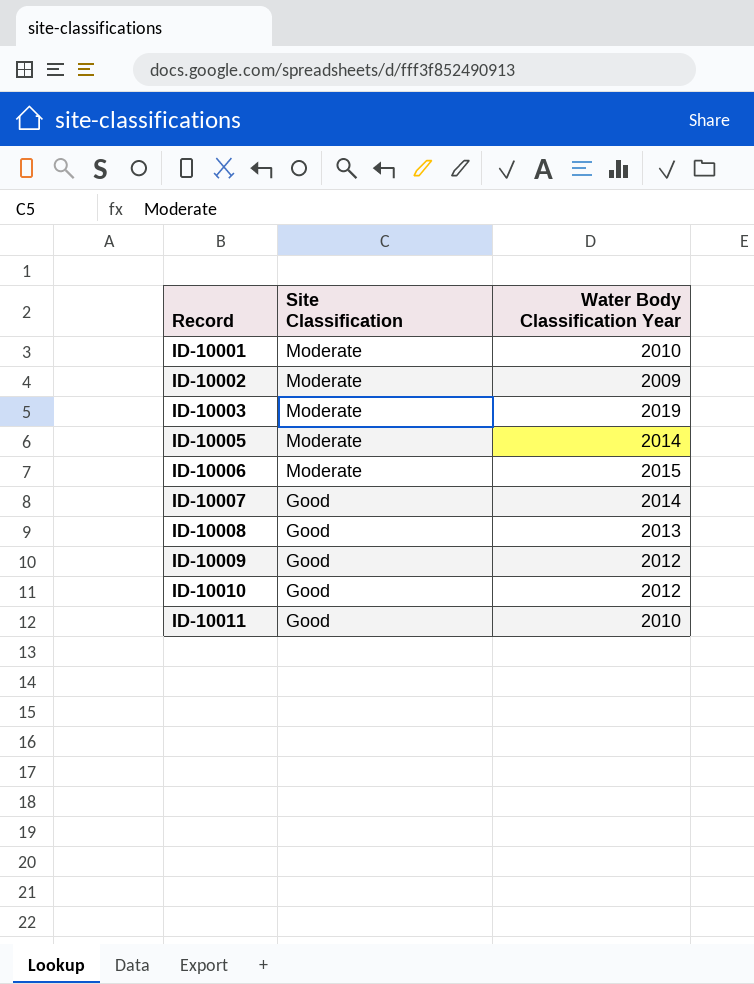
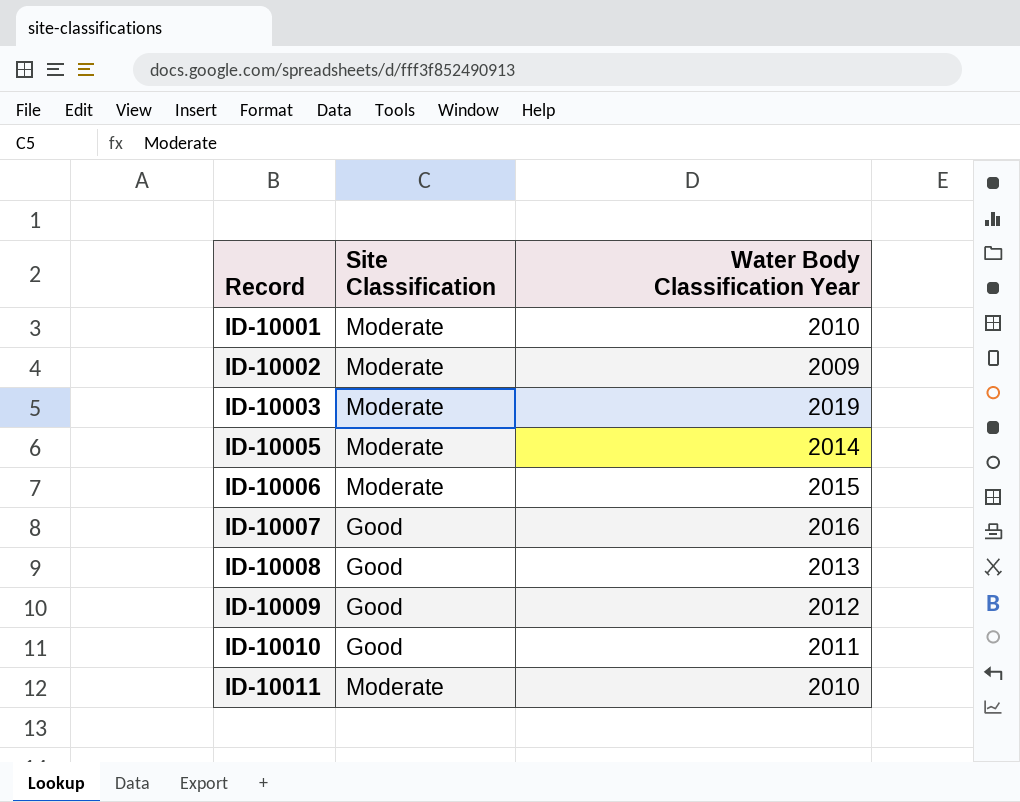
ID-10007 | Water Body Classification Year: 2014 -> 2016
ID-10010 | Water Body Classification Year: 2012 -> 2011
ID-10011 | Site Classification: Good -> Moderate

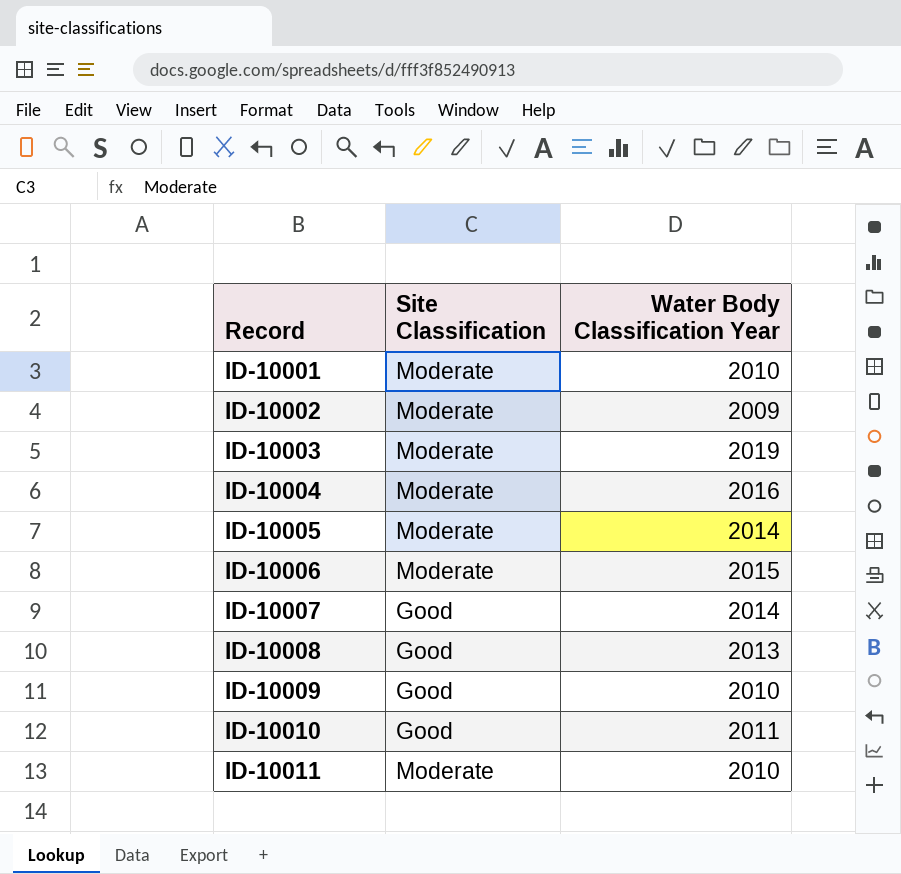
row ID-10004: none -> Moderate | 2016
ID-10007 | Water Body Classification Year: 2016 -> 2014
ID-10009 | Water Body Classification Year: 2012 -> 2010

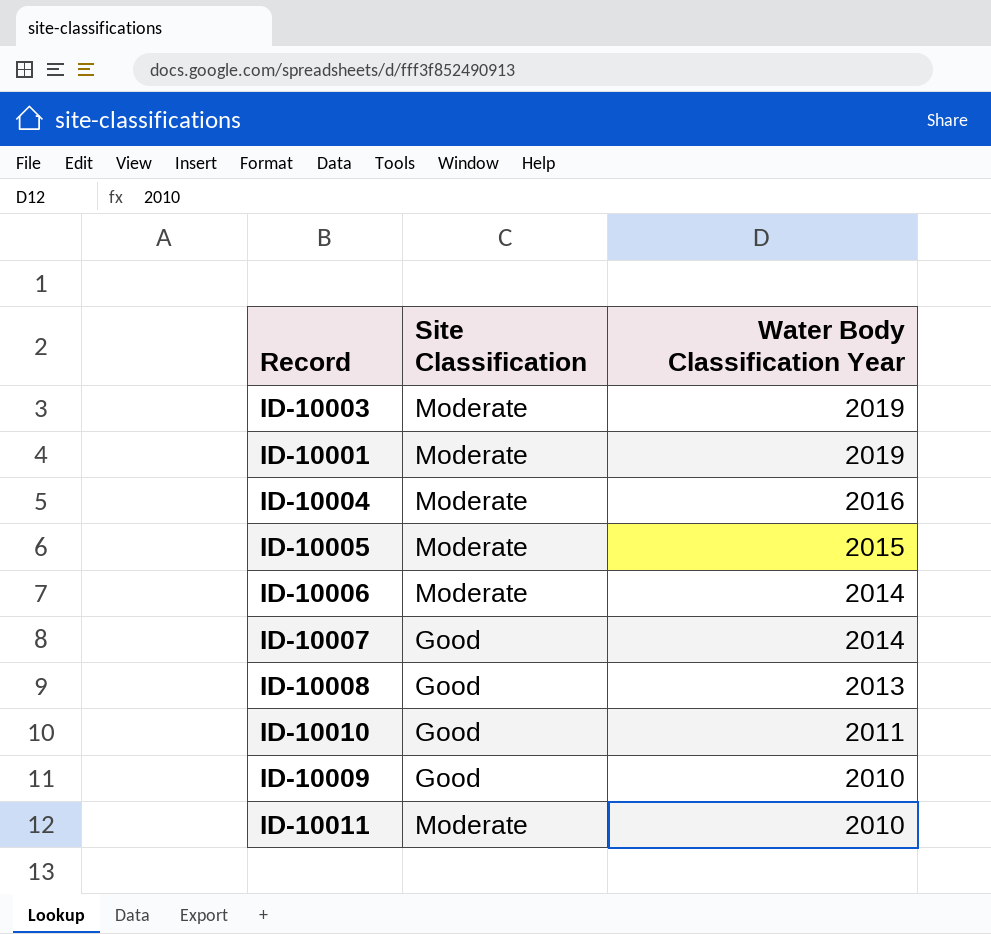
row order: Record ascending -> Water Body Classification Year descending
row ID-10002: Moderate | 2009 -> none
ID-10001 | Water Body Classification Year: 2010 -> 2019
ID-10005 | Water Body Classification Year: 2014 -> 2015
ID-10006 | Water Body Classification Year: 2015 -> 2014

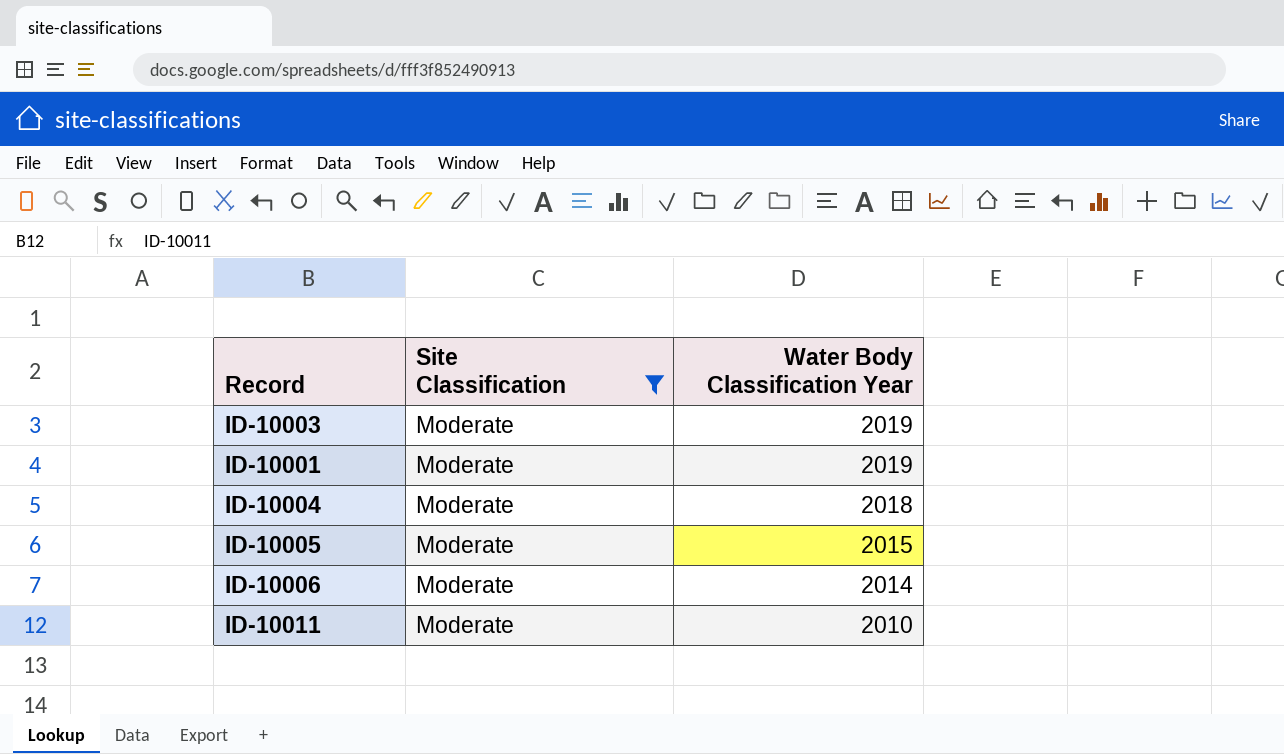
filter: none -> Site Classification = Moderate
ID-10004 | Water Body Classification Year: 2016 -> 2018

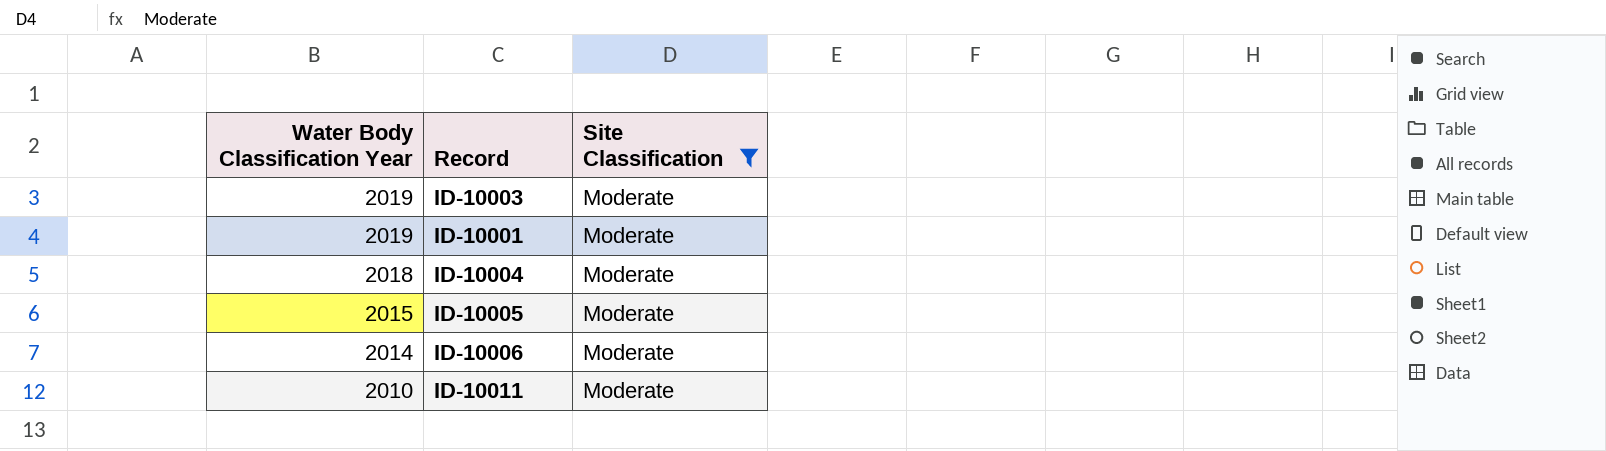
column Water Body Classification Year | position: 3 -> 1

